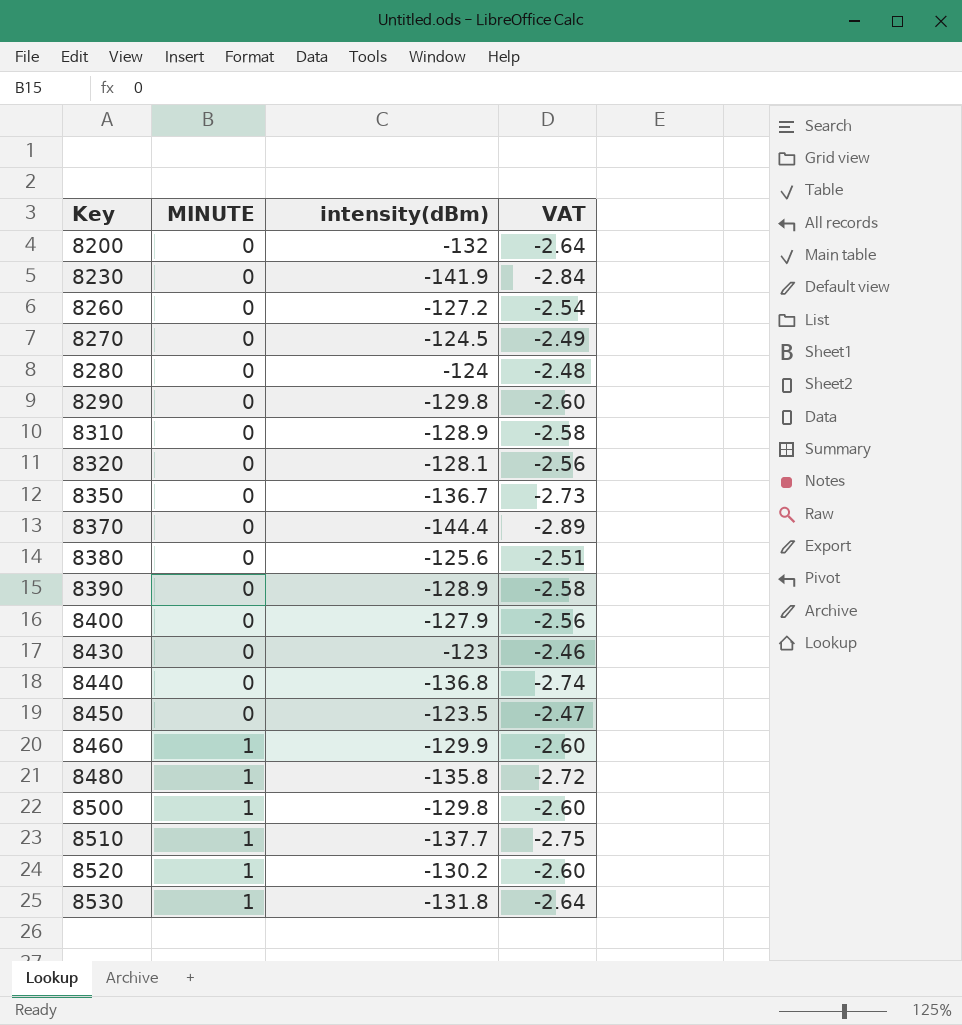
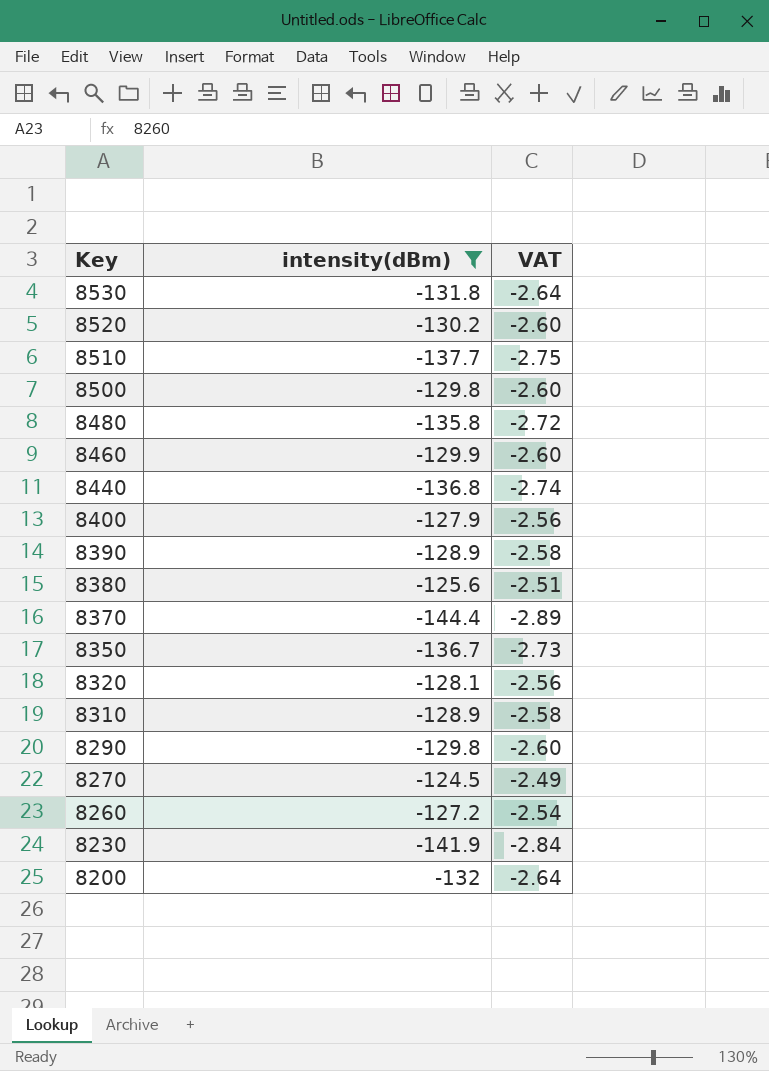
filter: none -> intensity(dBm) <= -124.5
row order: Key ascending -> Key descending
column MINUTE | position: 2 -> none

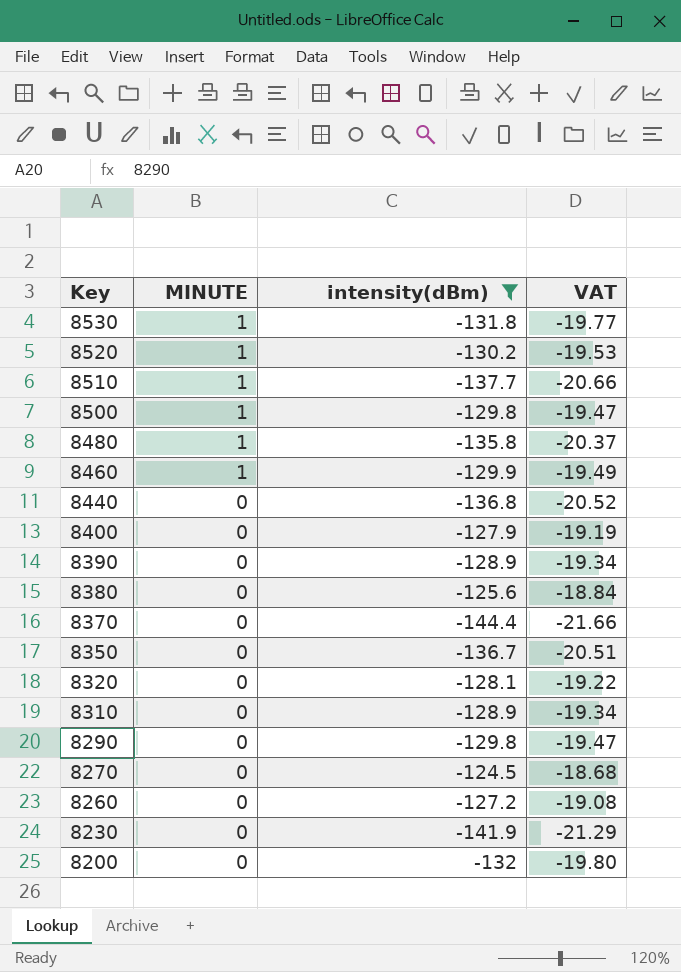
column MINUTE | position: none -> 2
column VAT | formula: [intensity(dBm)] * 0.02 -> [intensity(dBm)] * 0.15

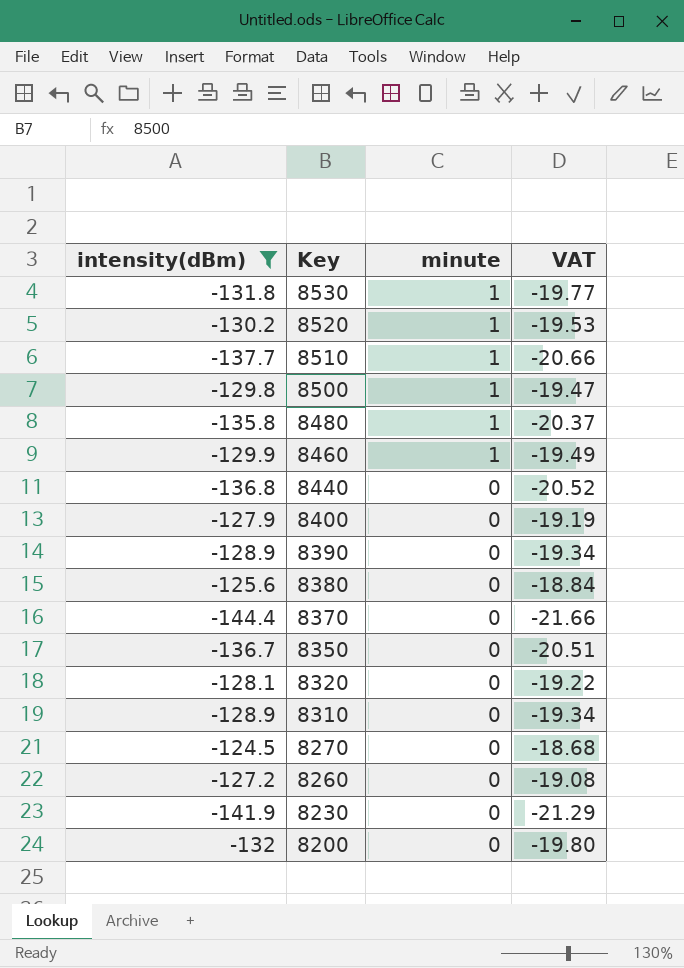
column intensity(dBm) | position: 3 -> 1
column name: MINUTE -> minute
row 8290: 0 | -129.8 | -19.47 -> none

